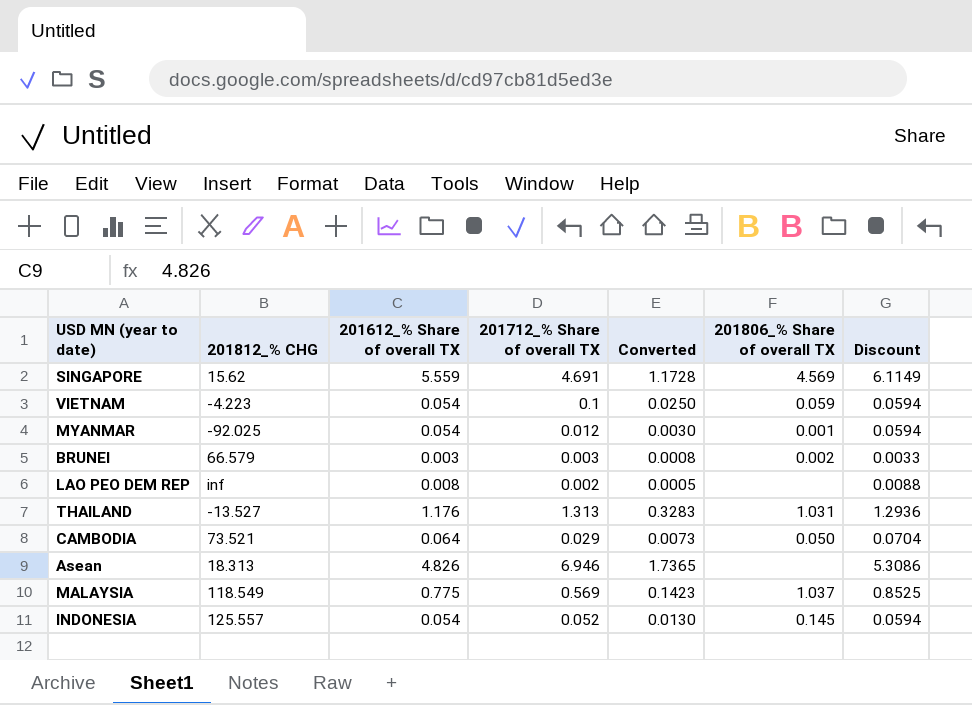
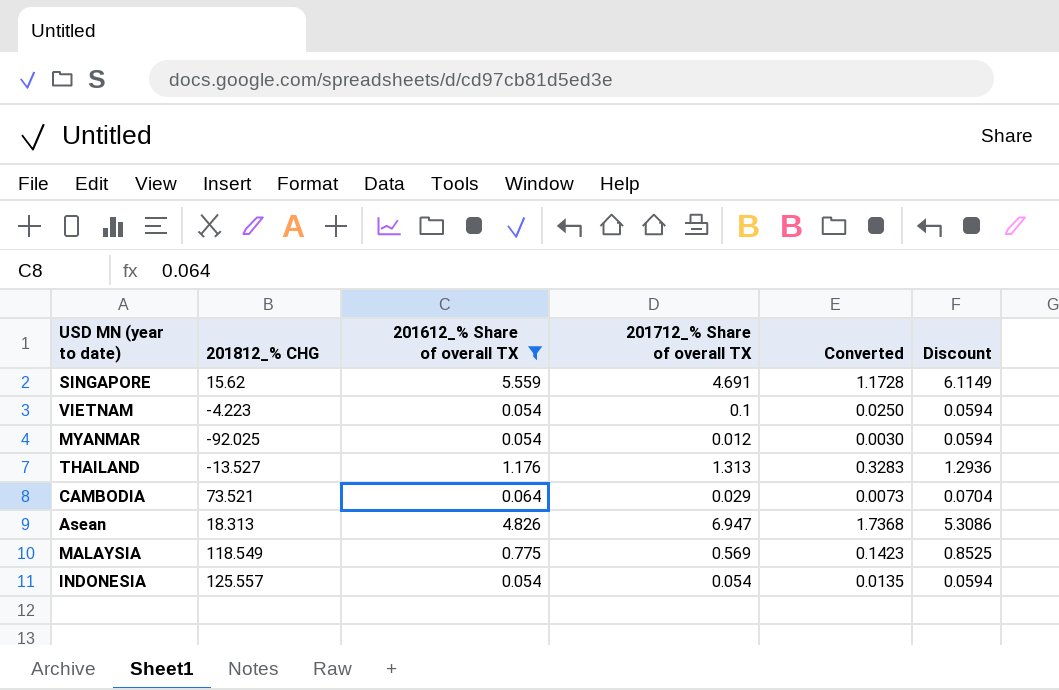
filter: none -> 201612_% Share of overall TX >= 0.054
column 201806_% Share of overall TX | position: 6 -> none
Asean | 201712_% Share of overall TX: 6.946 -> 6.947
Asean | Converted: 1.7365 -> 1.7368
INDONESIA | 201712_% Share of overall TX: 0.052 -> 0.054
INDONESIA | Converted: 0.0130 -> 0.0135

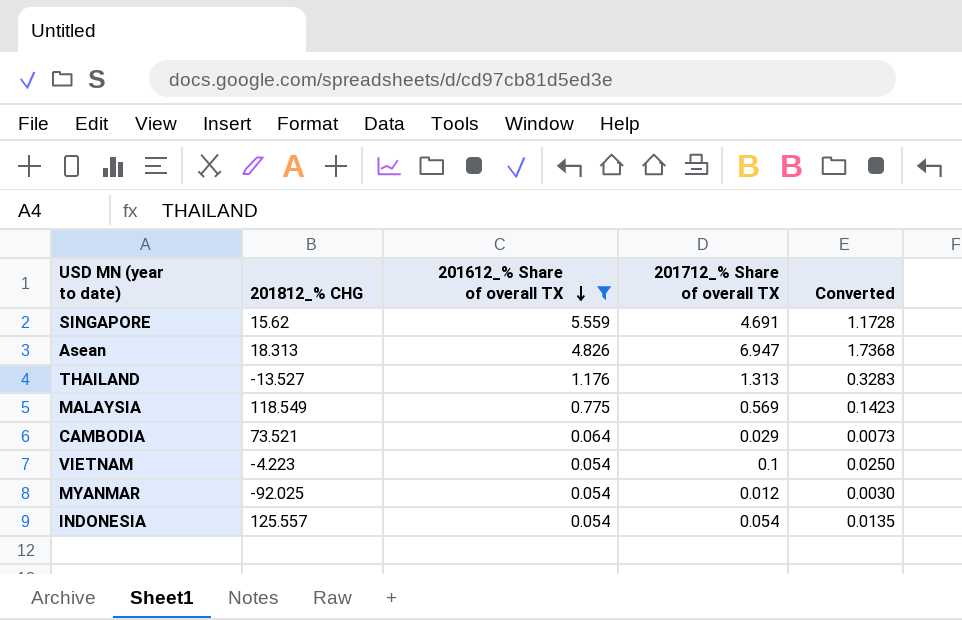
row order: none -> 201612_% Share of overall TX descending
column Discount | formula: [201612_% Share of overall TX] * 1.1 -> none

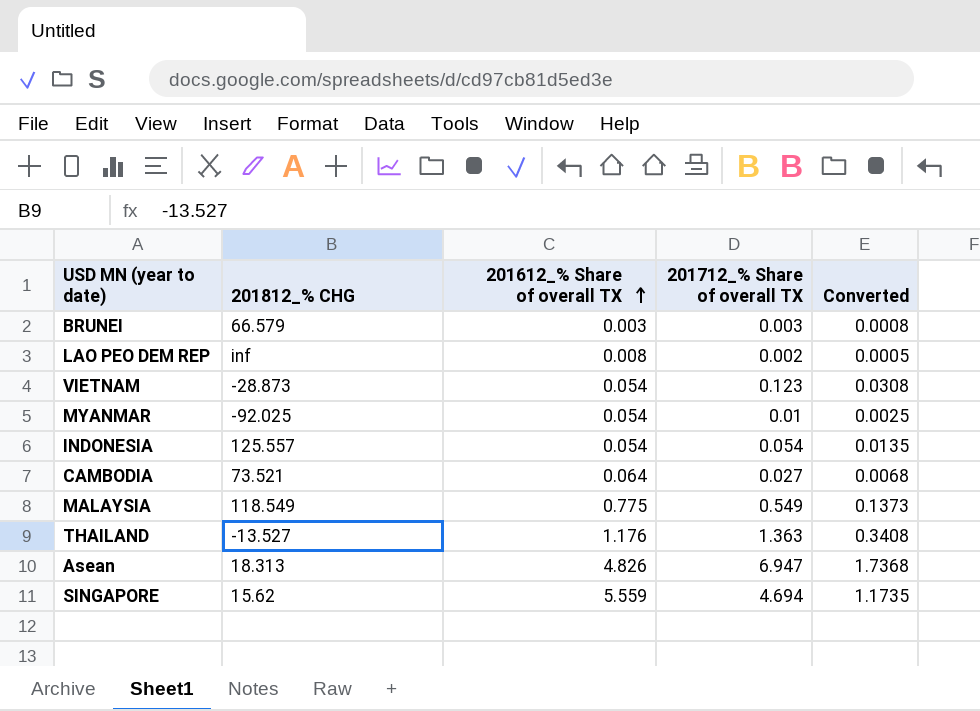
filter: 201612_% Share of overall TX >= 0.054 -> none
row order: 201612_% Share of overall TX descending -> 201612_% Share of overall TX ascending
VIETNAM | 201812_% CHG: -4.223 -> -28.873
VIETNAM | 201712_% Share of overall TX: 0.1 -> 0.123
VIETNAM | Converted: 0.0250 -> 0.0308
MYANMAR | 201712_% Share of overall TX: 0.012 -> 0.01
MYANMAR | Converted: 0.0030 -> 0.0025
CAMBODIA | 201712_% Share of overall TX: 0.029 -> 0.027
CAMBODIA | Converted: 0.0073 -> 0.0068
MALAYSIA | 201712_% Share of overall TX: 0.569 -> 0.549
MALAYSIA | Converted: 0.1423 -> 0.1373
THAILAND | 201712_% Share of overall TX: 1.313 -> 1.363
THAILAND | Converted: 0.3283 -> 0.3408
SINGAPORE | 201712_% Share of overall TX: 4.691 -> 4.694
SINGAPORE | Converted: 1.1728 -> 1.1735

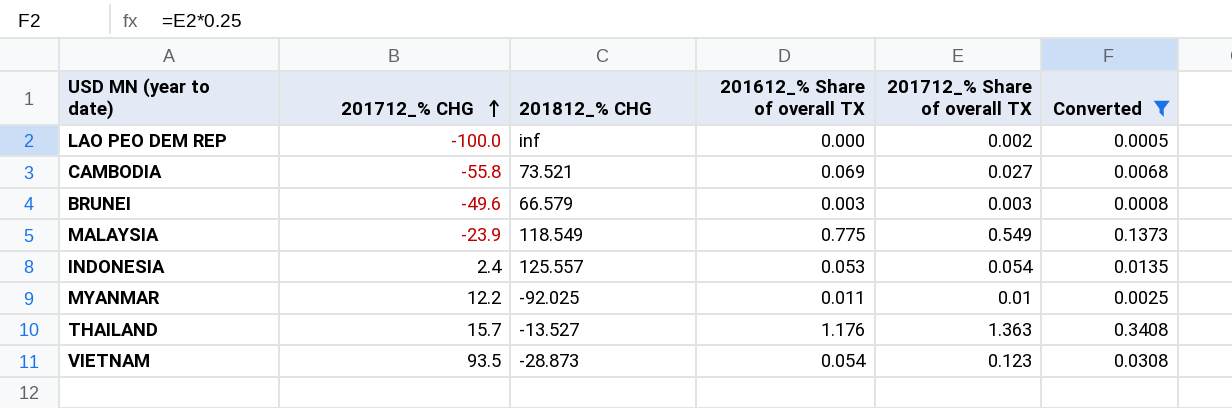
filter: none -> Converted <= 0.3408
row order: 201612_% Share of overall TX ascending -> 201712_% CHG ascending
column 201712_% CHG | position: none -> 2
LAO PEO DEM REP | 201612_% Share of overall TX: 0.008 -> 0.000
CAMBODIA | 201612_% Share of overall TX: 0.064 -> 0.069
INDONESIA | 201612_% Share of overall TX: 0.054 -> 0.053
MYANMAR | 201612_% Share of overall TX: 0.054 -> 0.011

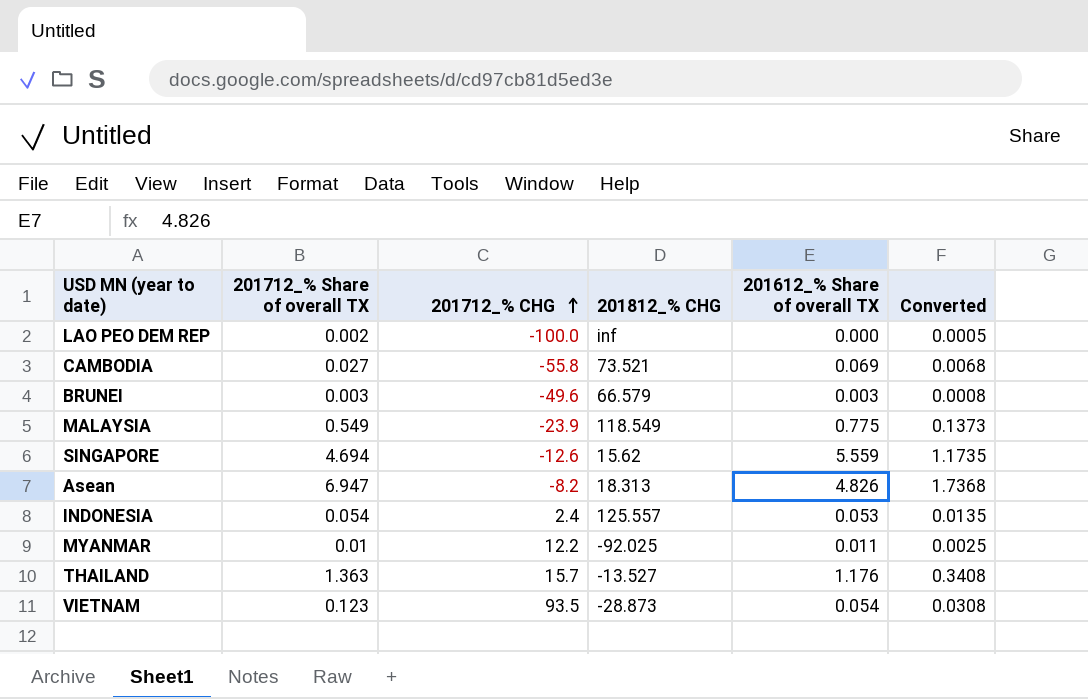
filter: Converted <= 0.3408 -> none
column 201712_% Share of overall TX | position: 5 -> 2

